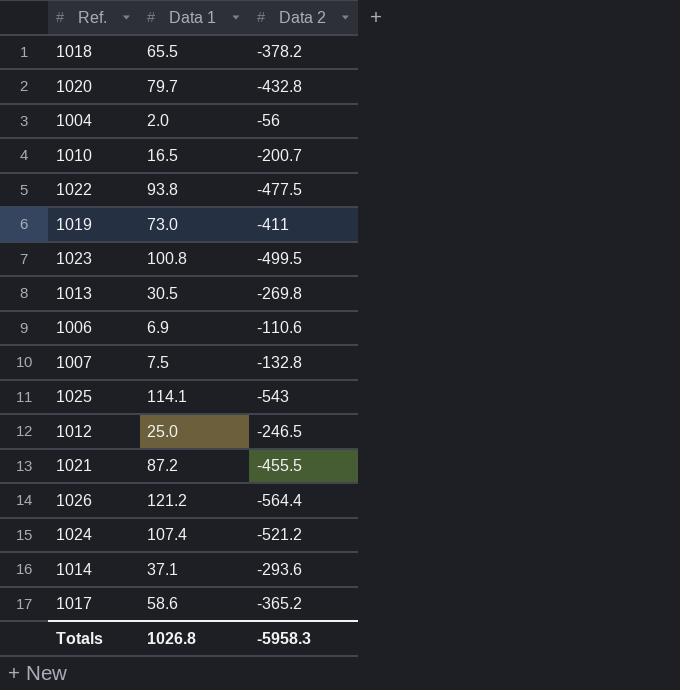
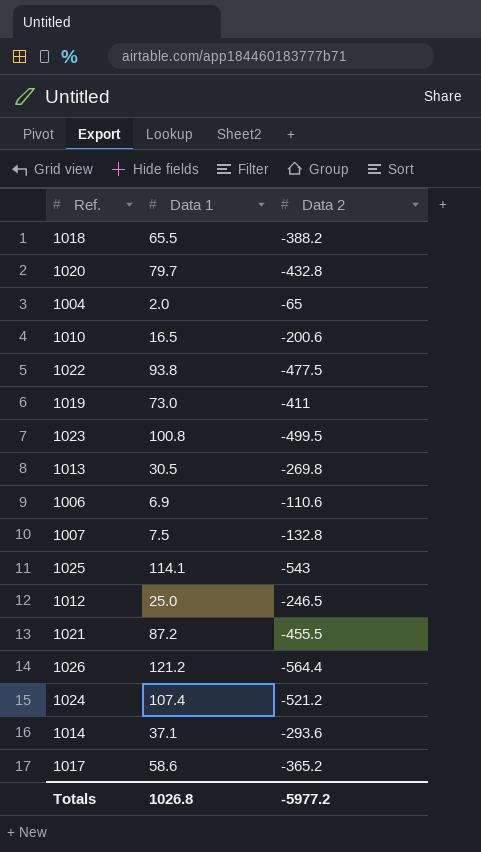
1018 | Data 2: -378.2 -> -388.2
1004 | Data 2: -56 -> -65
1010 | Data 2: -200.7 -> -200.6
Totals | Data 2: -5958.3 -> -5977.2

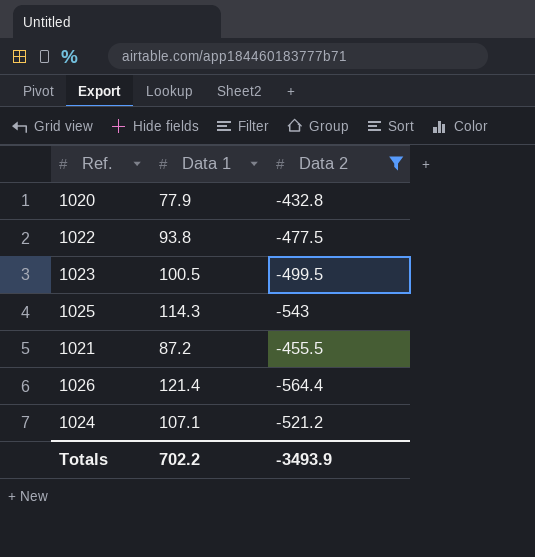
filter: none -> Data 2 <= -432.8
1020 | Data 1: 79.7 -> 77.9
1023 | Data 1: 100.8 -> 100.5
1025 | Data 1: 114.1 -> 114.3
1026 | Data 1: 121.2 -> 121.4
1024 | Data 1: 107.4 -> 107.1
Totals | Data 1: 1026.8 -> 702.2
Totals | Data 2: -5977.2 -> -3493.9

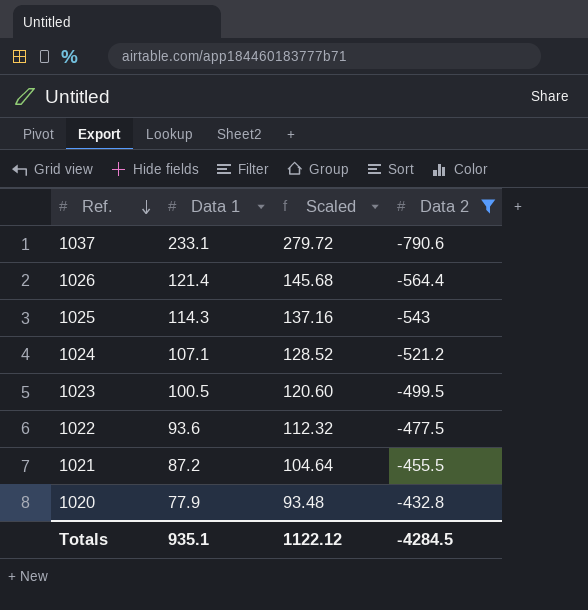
row order: none -> Ref. descending
column Scaled | formula: none -> [Data 1] * 1.2
row 1037: none -> 233.1 | 279.72 | -790.6
1022 | Data 1: 93.8 -> 93.6
Totals | Data 1: 702.2 -> 935.1
Totals | Data 2: -3493.9 -> -4284.5

